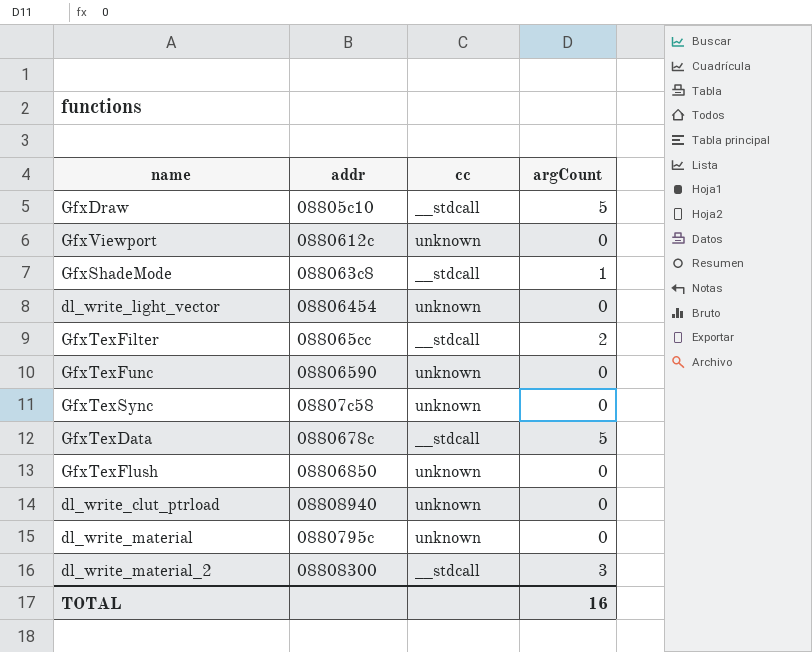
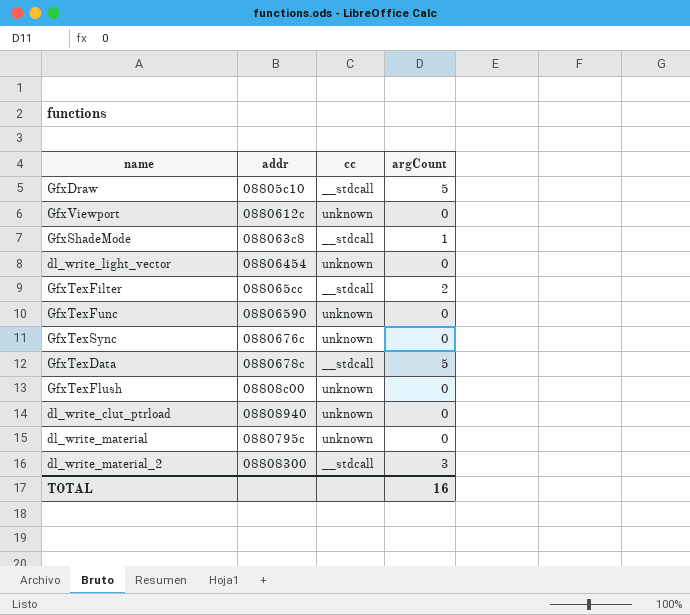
GfxTexSync | addr: 08807c58 -> 0880676c
GfxTexFlush | addr: 08806850 -> 08808c00

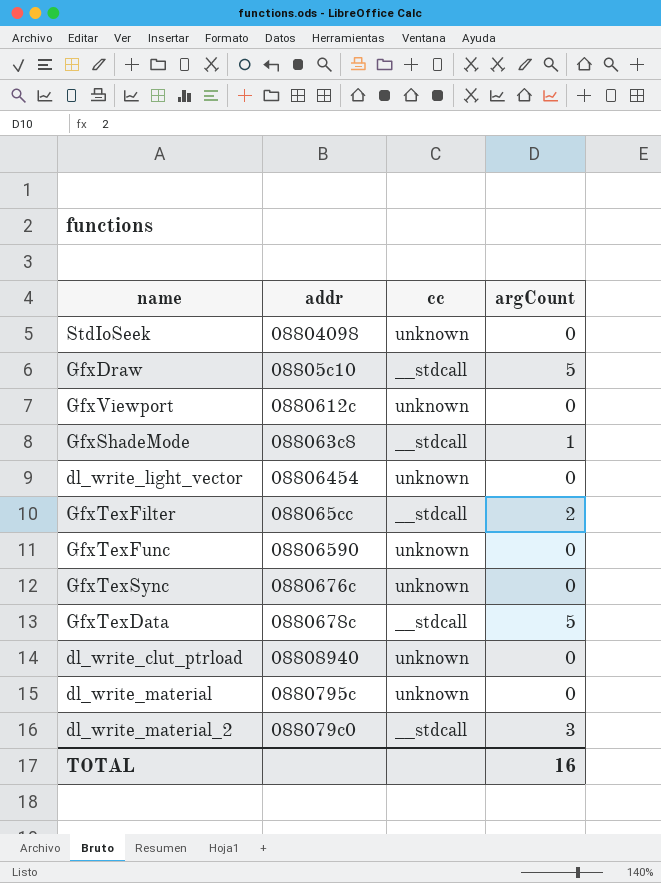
row GfxTexFlush: 08808c00 | unknown | 0 -> none
row StdIoSeek: none -> 08804098 | unknown | 0
dl_write_material_2 | addr: 08808300 -> 088079c0

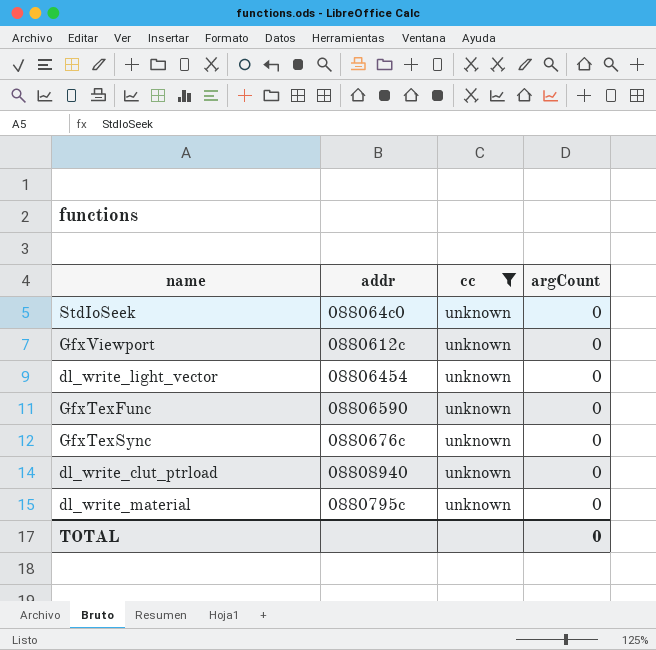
filter: none -> cc = unknown
StdIoSeek | addr: 08804098 -> 088064c0
TOTAL | argCount: 16 -> 0

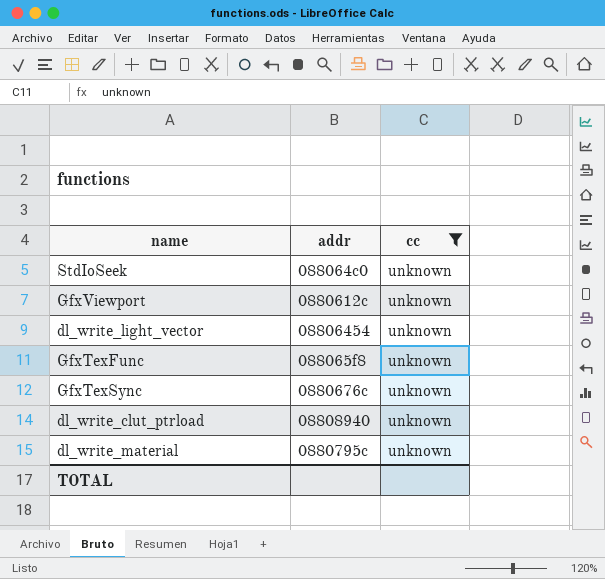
column argCount | position: 4 -> none
GfxTexFunc | addr: 08806590 -> 088065f8

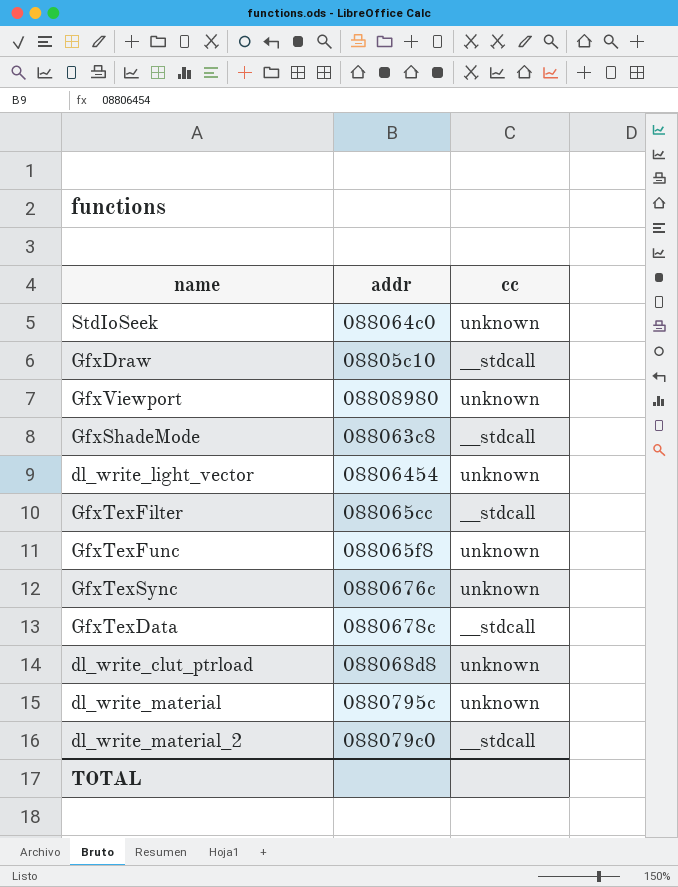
filter: cc = unknown -> none
GfxViewport | addr: 0880612c -> 08808980
dl_write_clut_ptrload | addr: 08808940 -> 088068d8

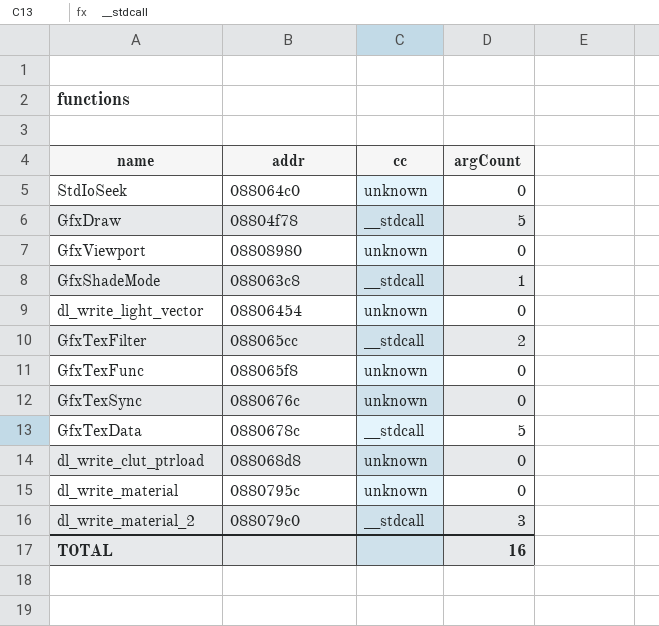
column argCount | position: none -> 4
GfxDraw | addr: 08805c10 -> 08804f78

